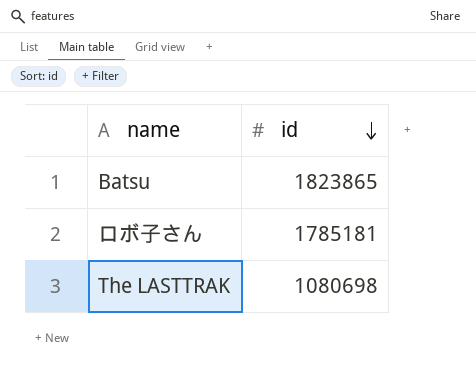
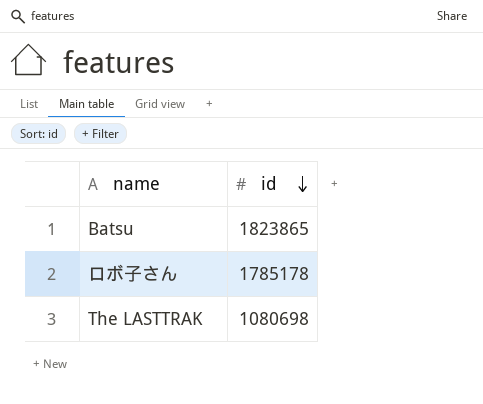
ロボ子さん | id: 1785181 -> 1785178

